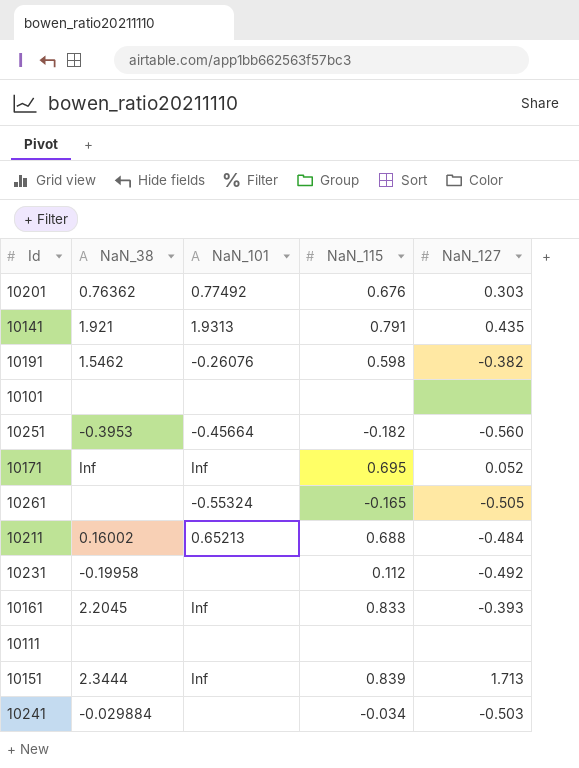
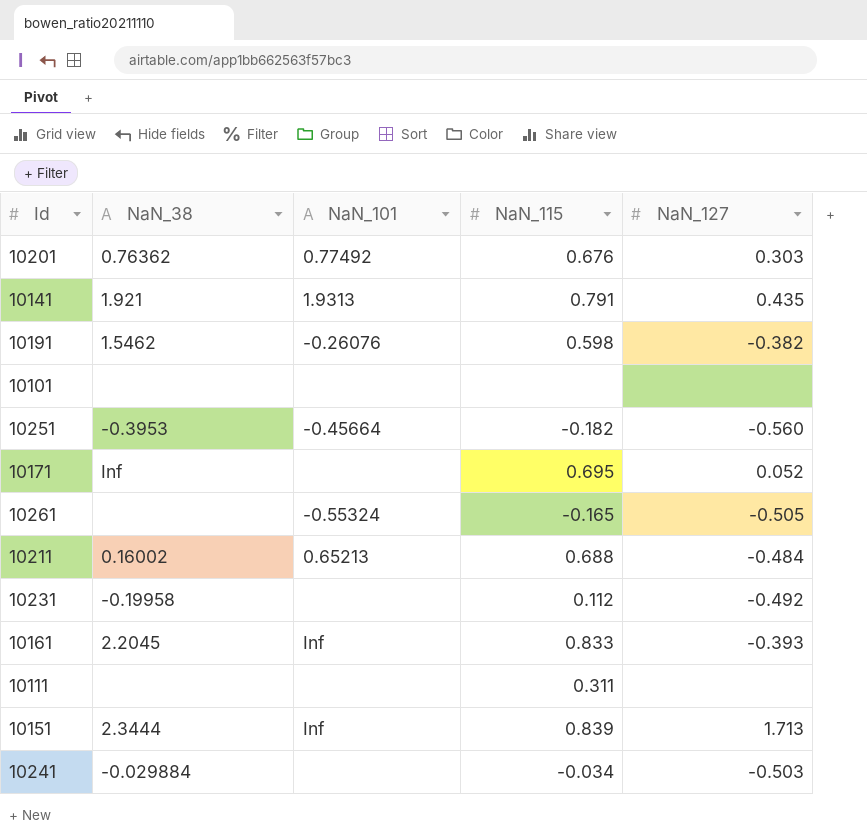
10171 | NaN_101: Inf -> none
10111 | NaN_115: none -> 0.311

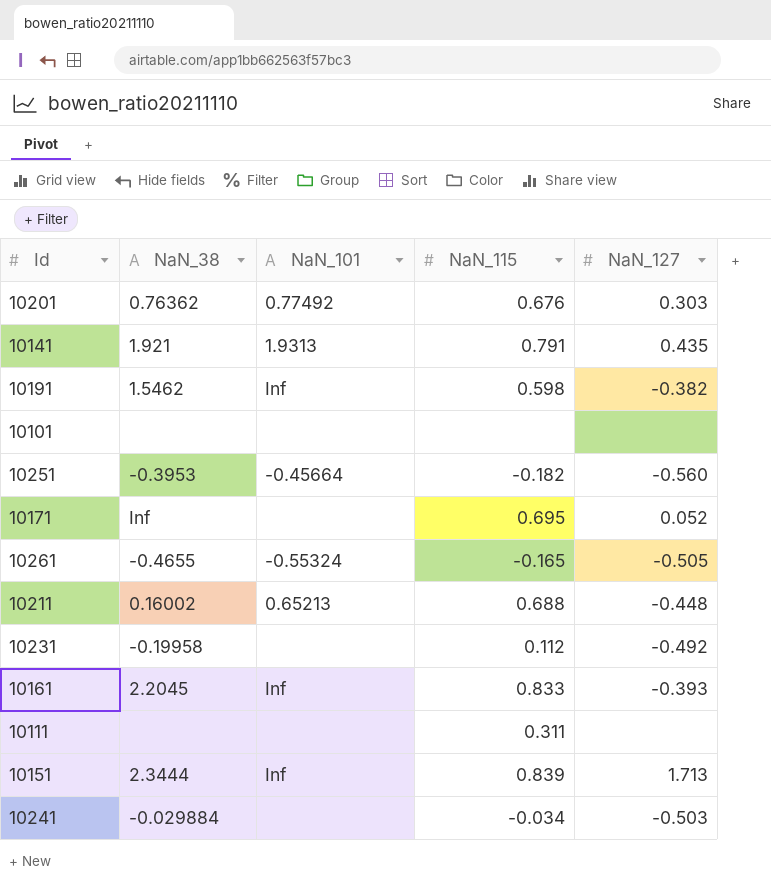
10191 | NaN_101: -0.26076 -> Inf
10261 | NaN_38: none -> -0.4655
10211 | NaN_127: -0.484 -> -0.448

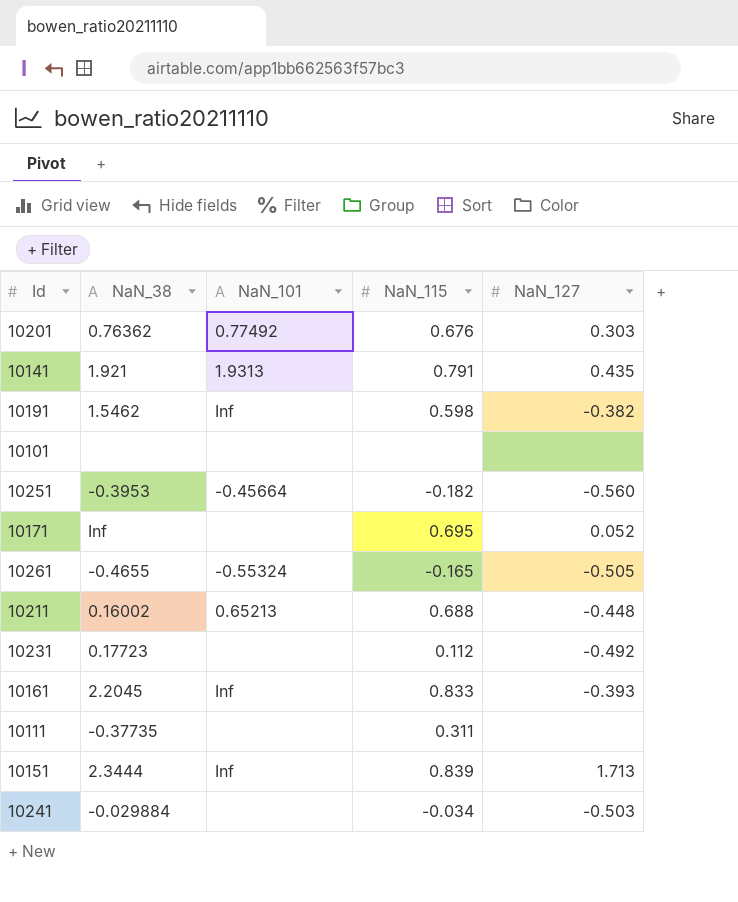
10231 | NaN_38: -0.19958 -> 0.17723
10111 | NaN_38: none -> -0.37735

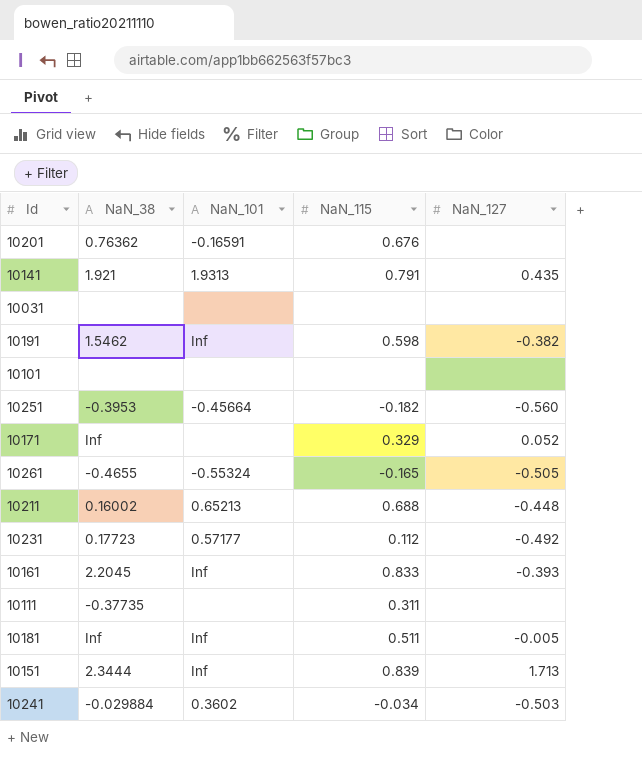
10201 | NaN_101: 0.77492 -> -0.16591
10201 | NaN_127: 0.303 -> none
row 10031: none -> none | none | none | none
10171 | NaN_115: 0.695 -> 0.329
10231 | NaN_101: none -> 0.57177
row 10181: none -> Inf | Inf | 0.511 | -0.005
10241 | NaN_101: none -> 0.3602

